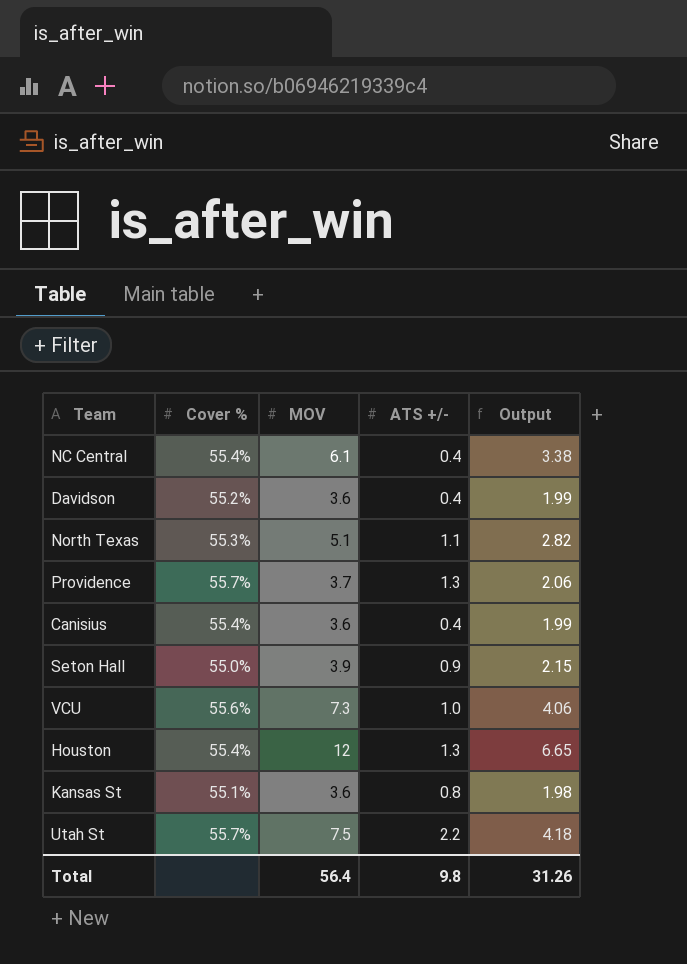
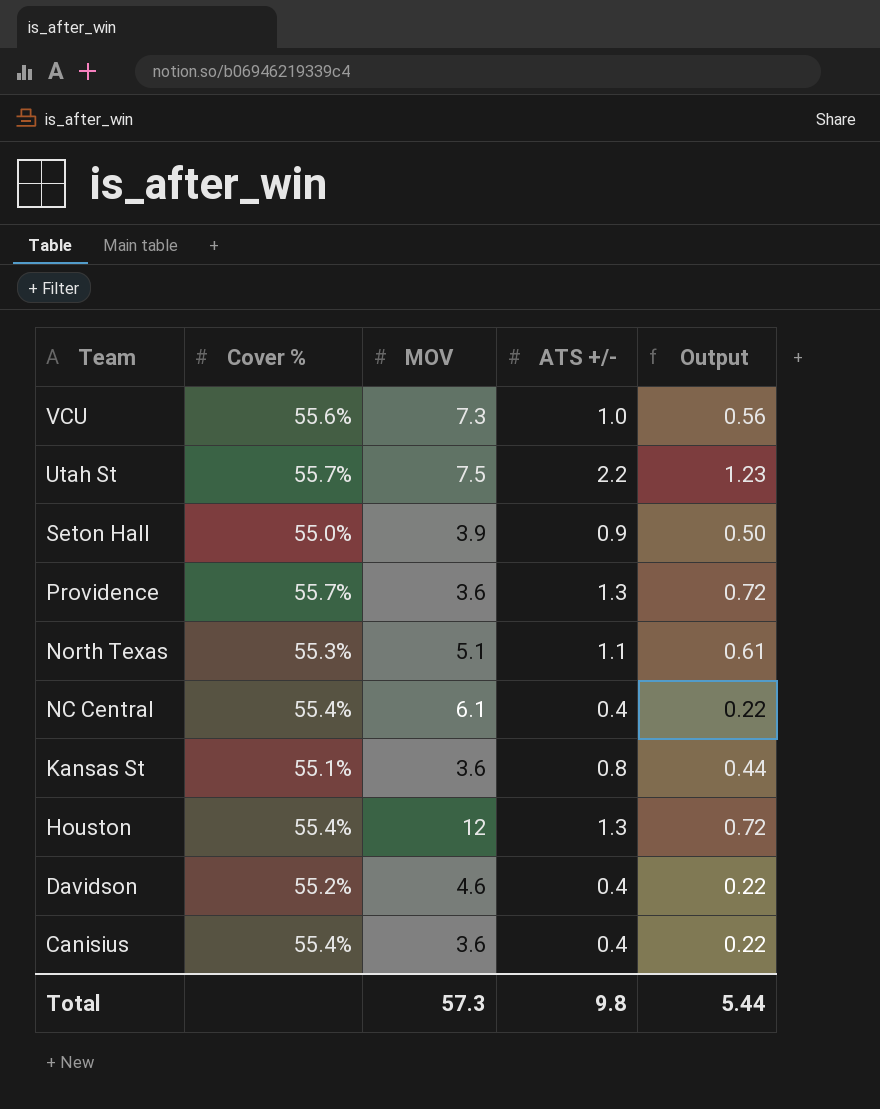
row order: none -> Team descending
column Output | formula: [Cover %] * [MOV] -> [Cover %] * [ATS +/-]
Providence | MOV: 3.7 -> 3.6
Davidson | MOV: 3.6 -> 4.6
Total | MOV: 56.4 -> 57.3
Total | Output: 31.26 -> 5.44

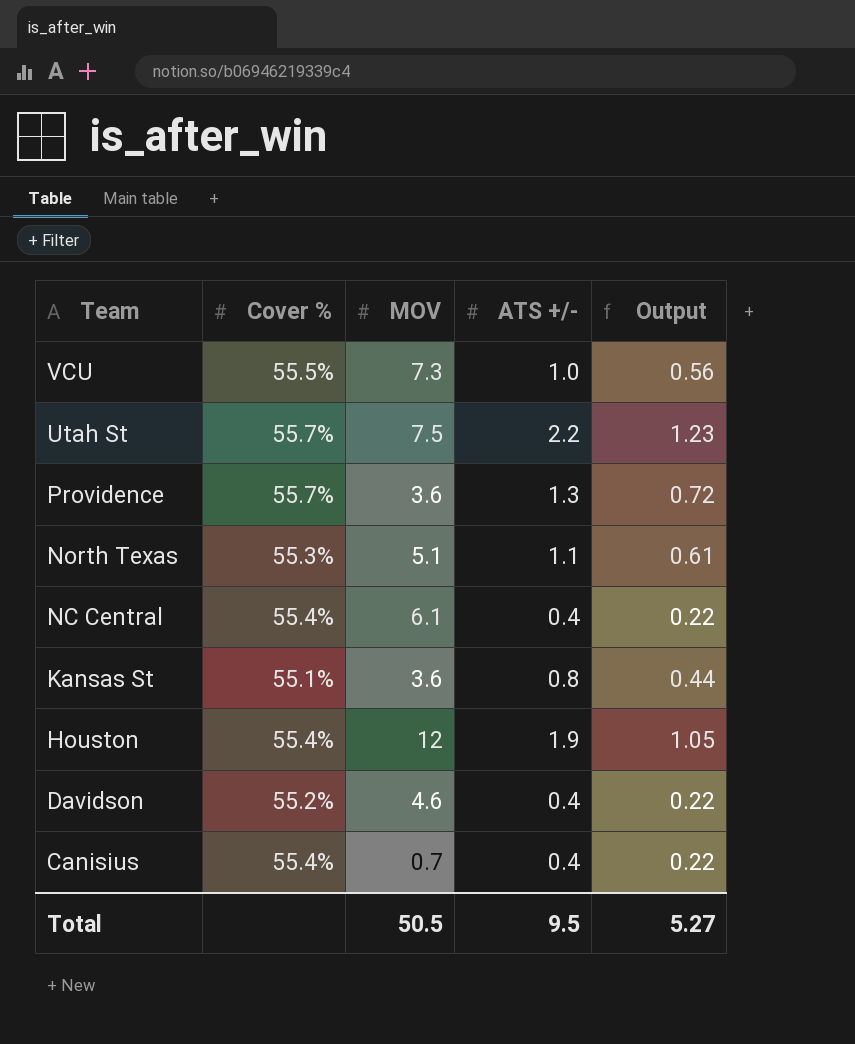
row Seton Hall: 55.0% | 3.9 | 0.9 | 0.50 -> none
VCU | Cover %: 55.6% -> 55.5%
Houston | ATS +/-: 1.3 -> 1.9
Houston | Output: 0.72 -> 1.05
Canisius | MOV: 3.6 -> 0.7
Total | MOV: 57.3 -> 50.5
Total | ATS +/-: 9.8 -> 9.5
Total | Output: 5.44 -> 5.27

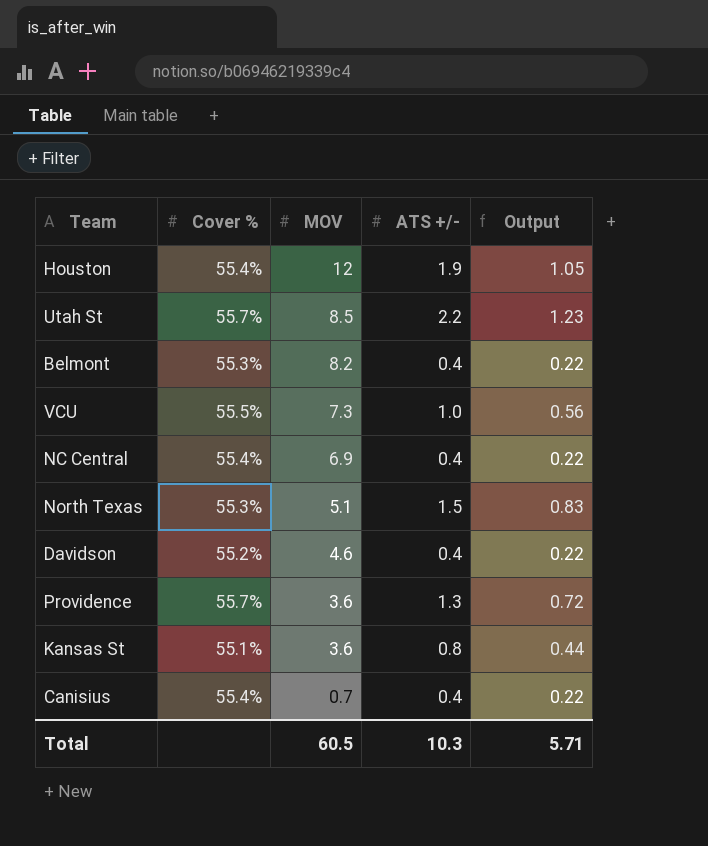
row order: Team descending -> MOV descending
Utah St | MOV: 7.5 -> 8.5
row Belmont: none -> 55.3% | 8.2 | 0.4 | 0.22
NC Central | MOV: 6.1 -> 6.9
North Texas | ATS +/-: 1.1 -> 1.5
North Texas | Output: 0.61 -> 0.83
Total | MOV: 50.5 -> 60.5
Total | ATS +/-: 9.5 -> 10.3
Total | Output: 5.27 -> 5.71

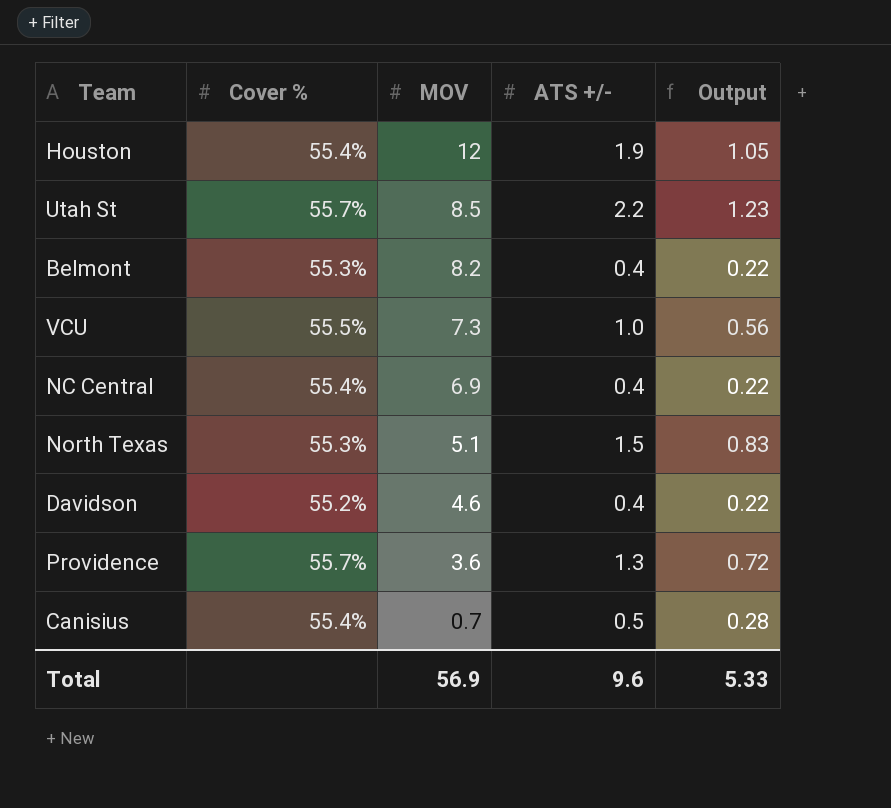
row Kansas St: 55.1% | 3.6 | 0.8 | 0.44 -> none
Canisius | ATS +/-: 0.4 -> 0.5
Canisius | Output: 0.22 -> 0.28
Total | MOV: 60.5 -> 56.9
Total | ATS +/-: 10.3 -> 9.6
Total | Output: 5.71 -> 5.33

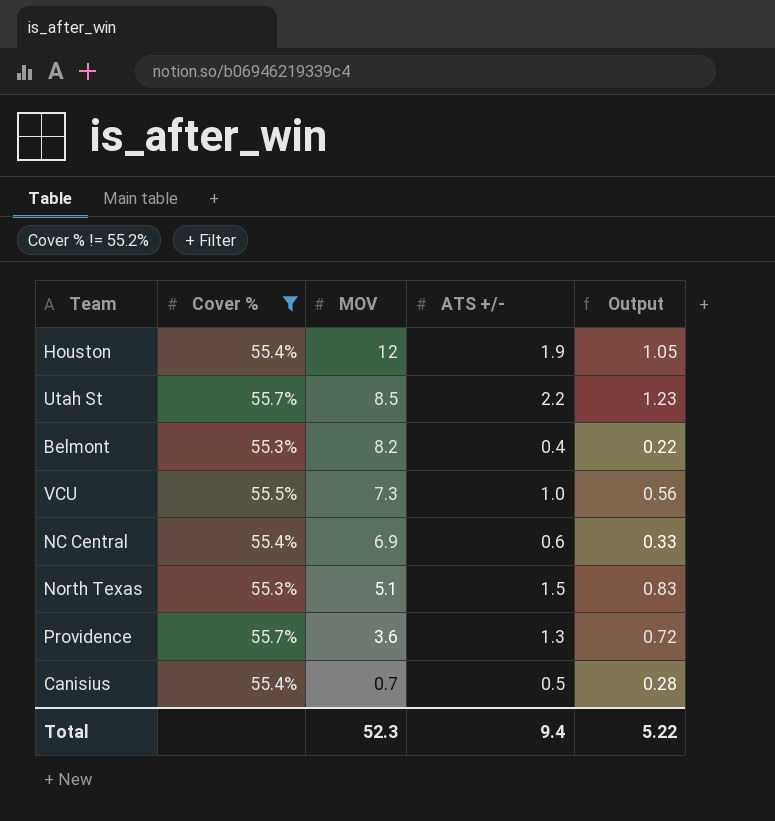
filter: none -> Cover % != 55.2%
NC Central | ATS +/-: 0.4 -> 0.6
NC Central | Output: 0.22 -> 0.33
Total | MOV: 56.9 -> 52.3
Total | ATS +/-: 9.6 -> 9.4
Total | Output: 5.33 -> 5.22

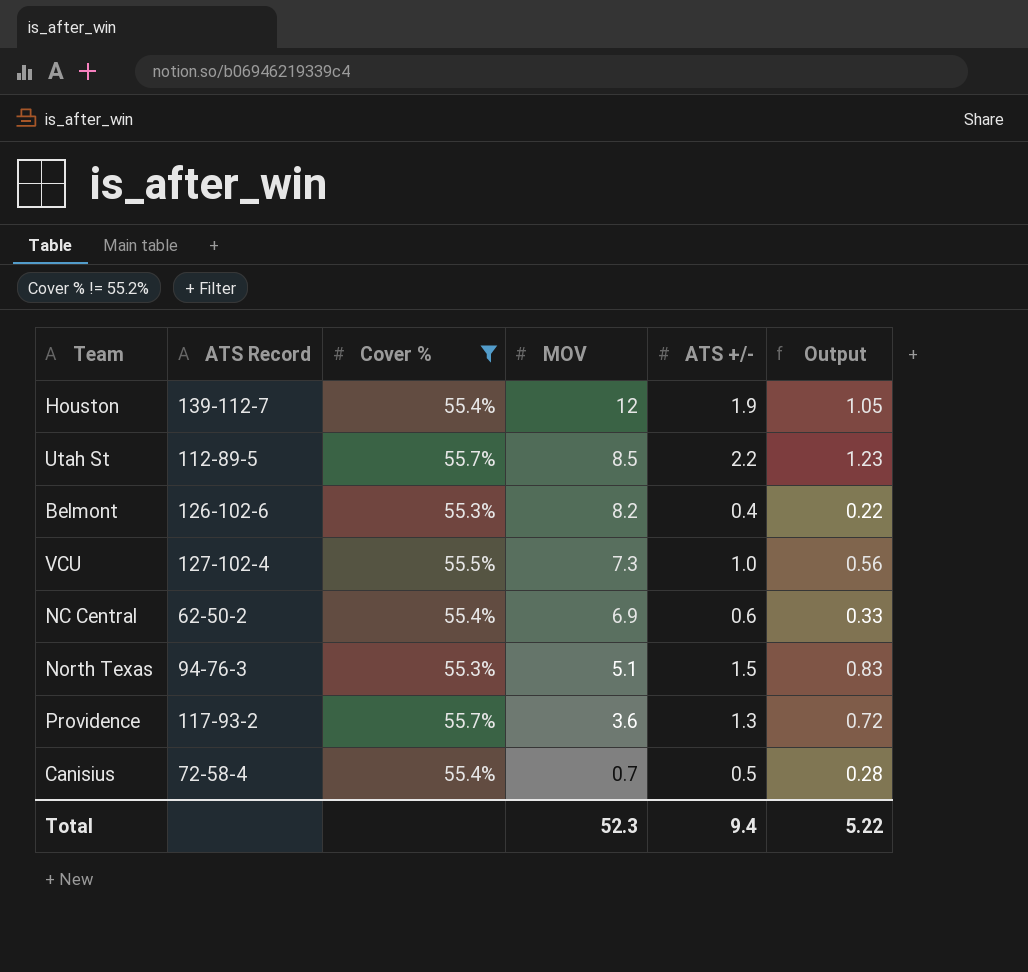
column ATS Record | position: none -> 2

